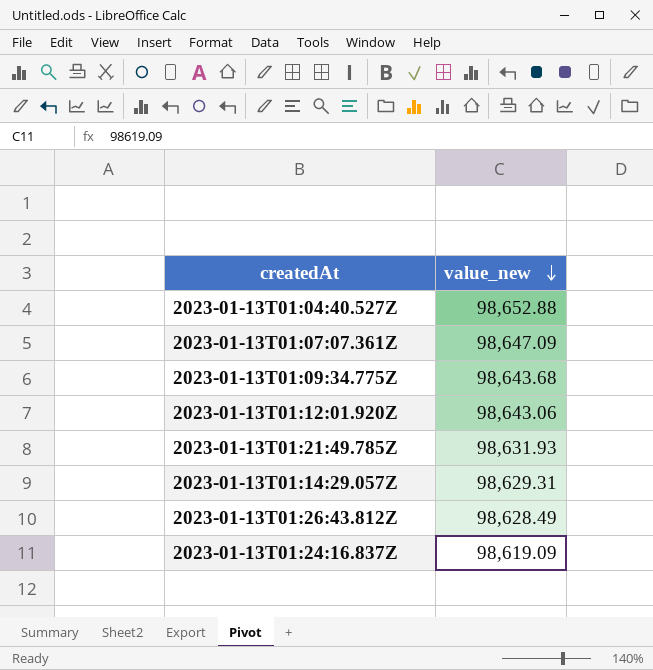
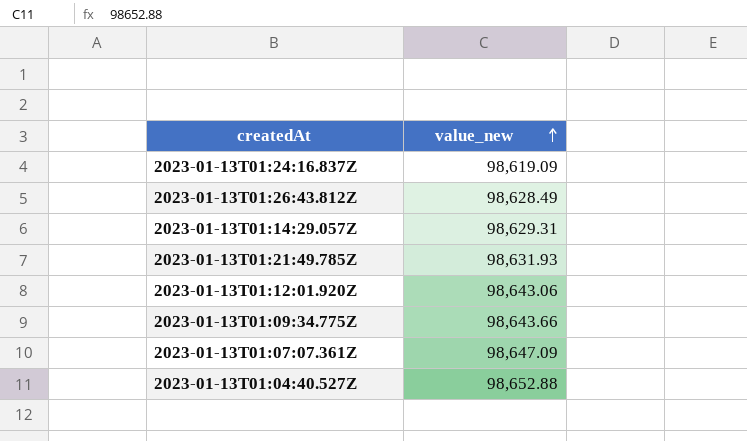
row order: value_new descending -> value_new ascending
2023-01-13T01:09:34.775Z | value_new: 98,643.68 -> 98,643.66

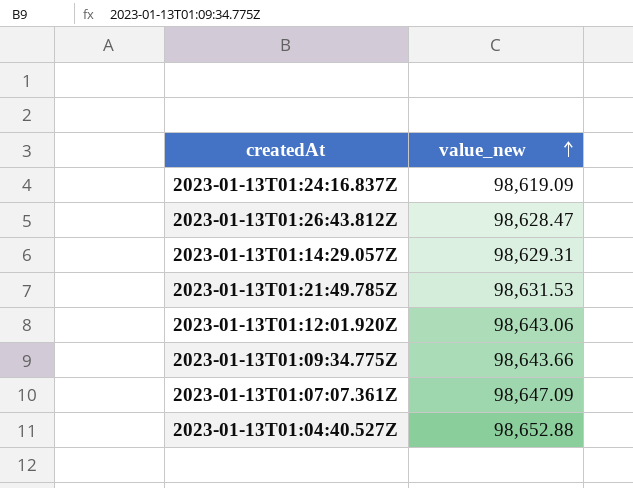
2023-01-13T01:26:43.812Z | value_new: 98,628.49 -> 98,628.47
2023-01-13T01:21:49.785Z | value_new: 98,631.93 -> 98,631.53

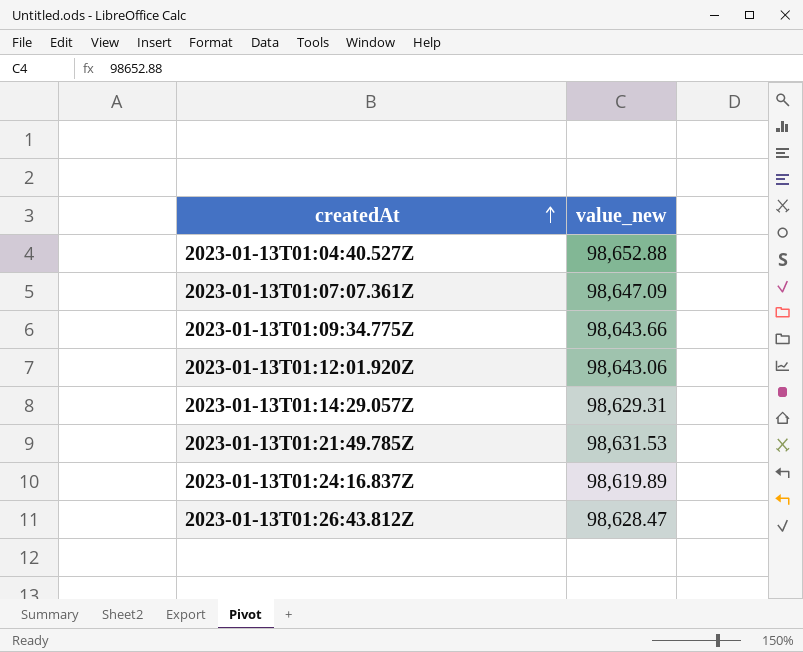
row order: value_new ascending -> createdAt ascending
2023-01-13T01:24:16.837Z | value_new: 98,619.09 -> 98,619.89

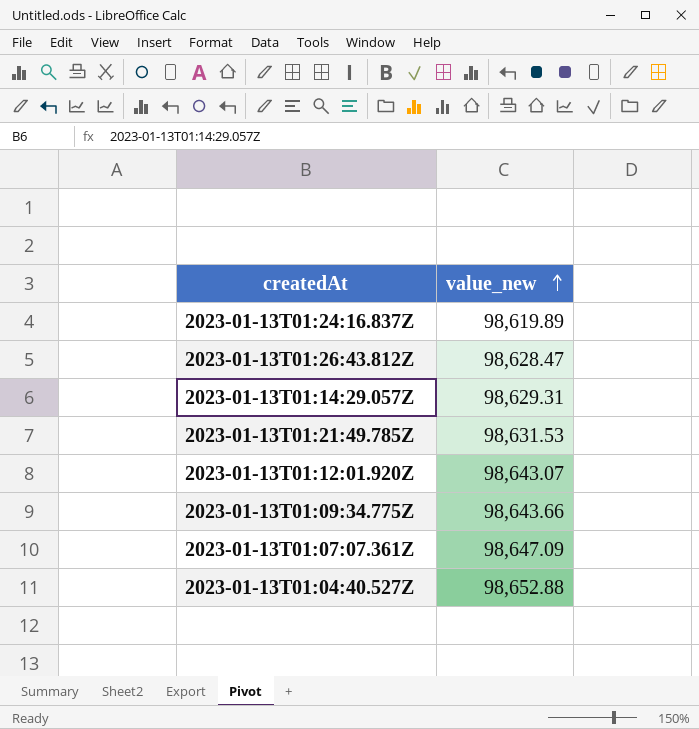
row order: createdAt ascending -> value_new ascending
2023-01-13T01:12:01.920Z | value_new: 98,643.06 -> 98,643.07

